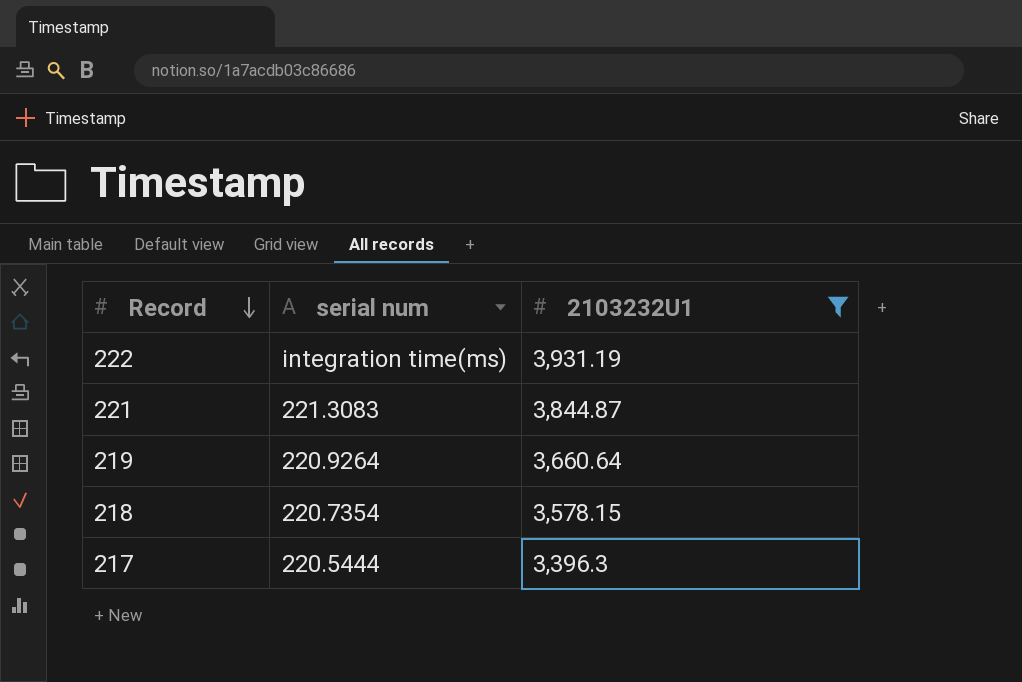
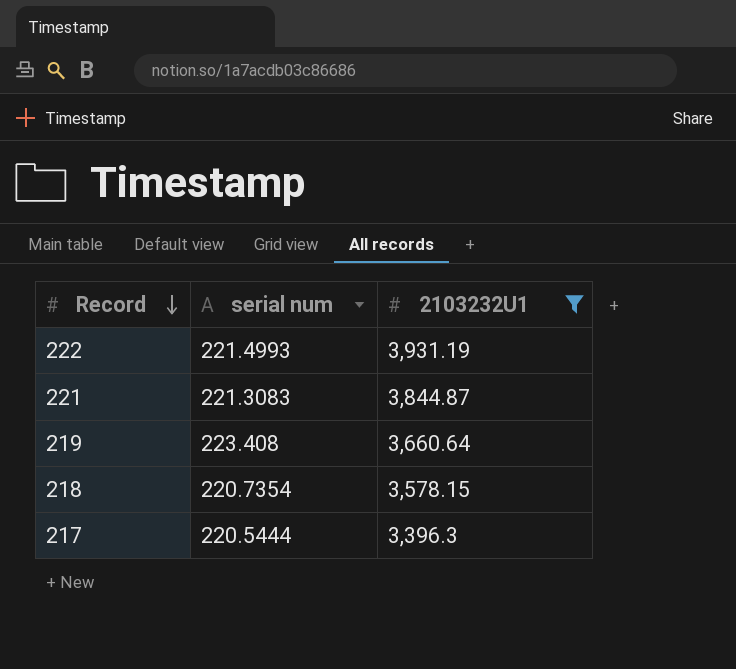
222 | serial num: integration time(ms) -> 221.4993
219 | serial num: 220.9264 -> 223.408

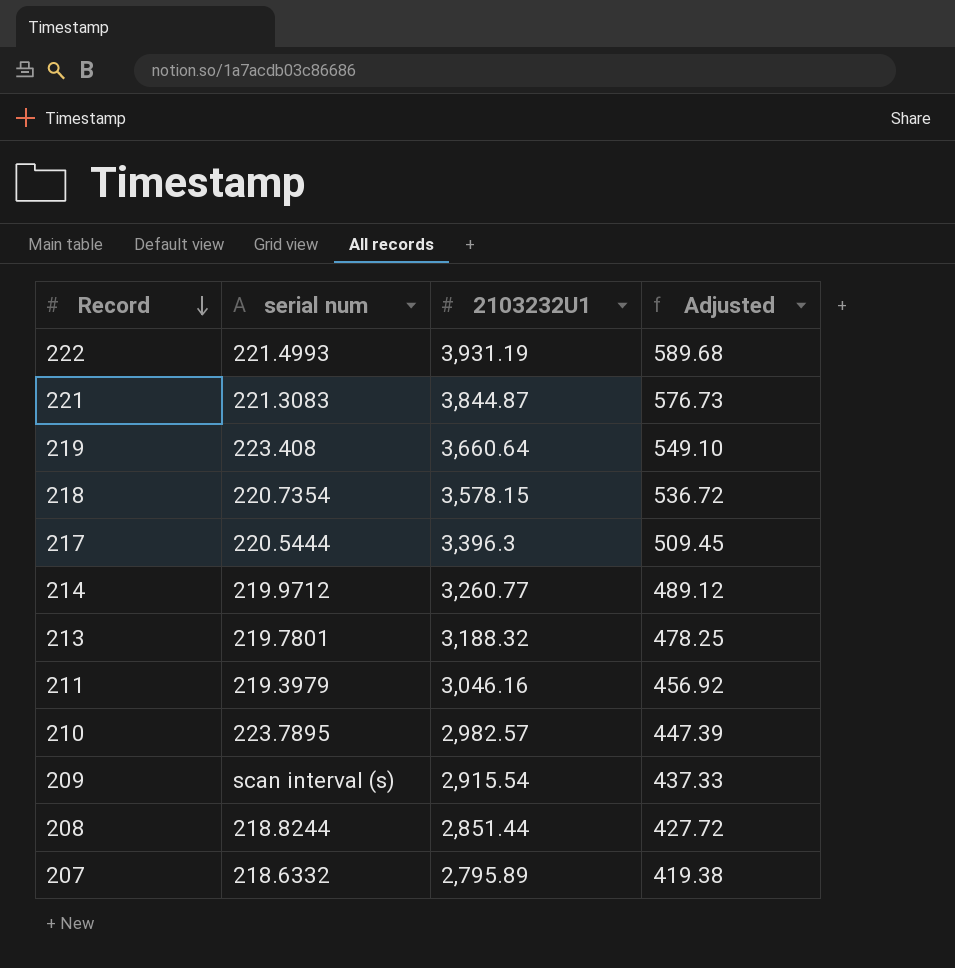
filter: 2103232U1 >= 3,396.3 -> none
column Adjusted | formula: none -> [2103232U1] * 0.15

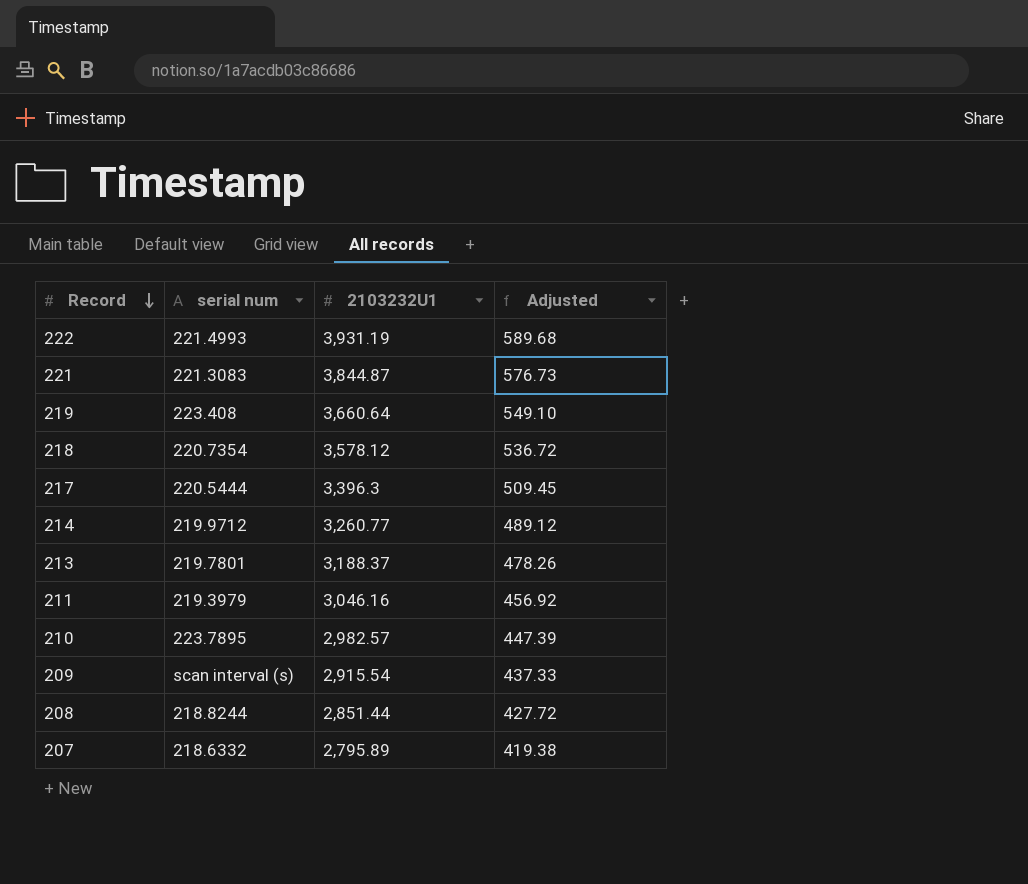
218 | 2103232U1: 3,578.15 -> 3,578.12
213 | 2103232U1: 3,188.32 -> 3,188.37
213 | Adjusted: 478.25 -> 478.26

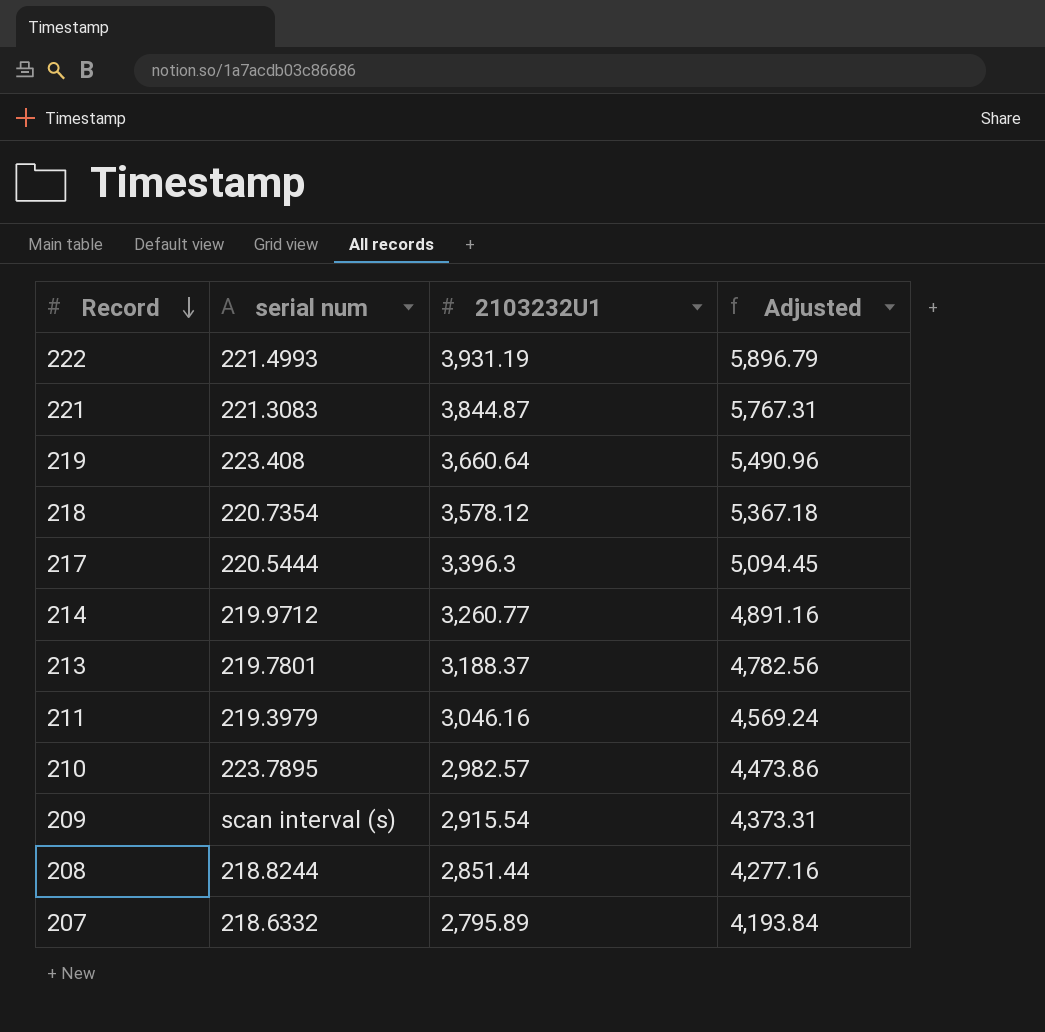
column Adjusted | formula: [2103232U1] * 0.15 -> [2103232U1] * 1.5

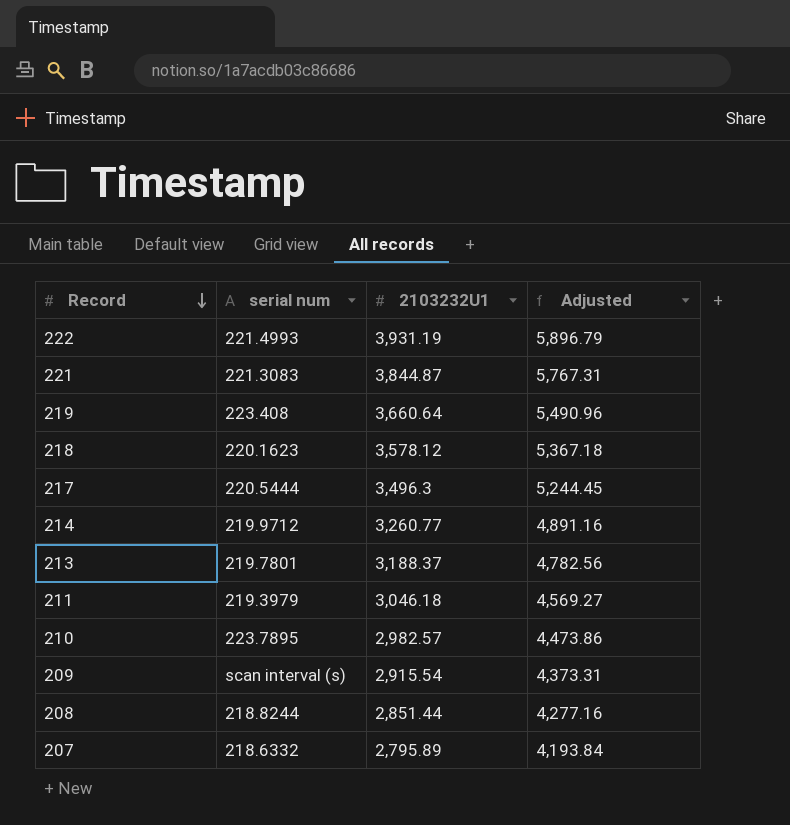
218 | serial num: 220.7354 -> 220.1623
217 | 2103232U1: 3,396.3 -> 3,496.3
217 | Adjusted: 5,094.45 -> 5,244.45
211 | 2103232U1: 3,046.16 -> 3,046.18
211 | Adjusted: 4,569.24 -> 4,569.27

